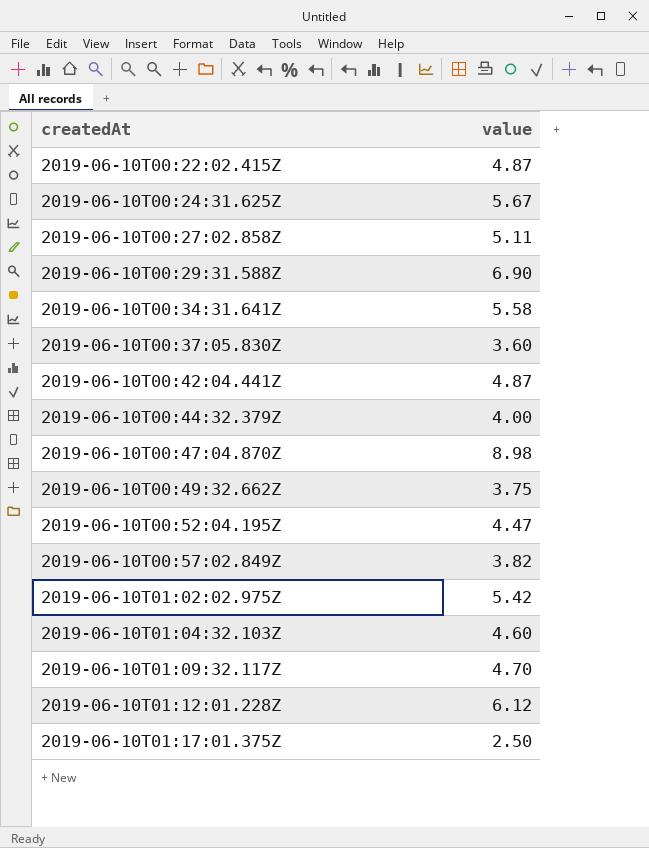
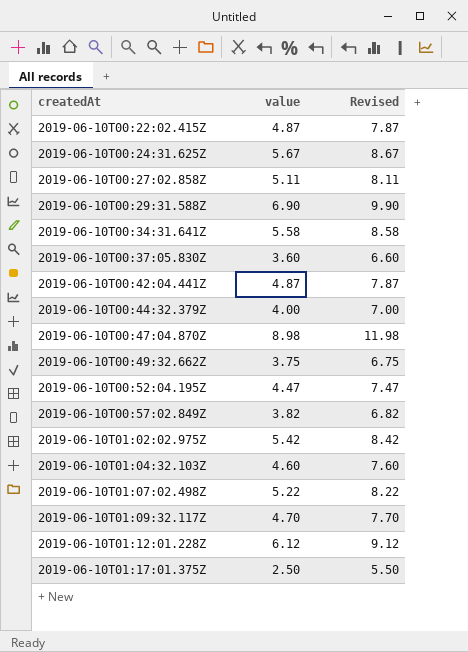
column Revised | formula: none -> [value] + 3
row 2019-06-10T01:07:02.498Z: none -> 5.22 | 8.22

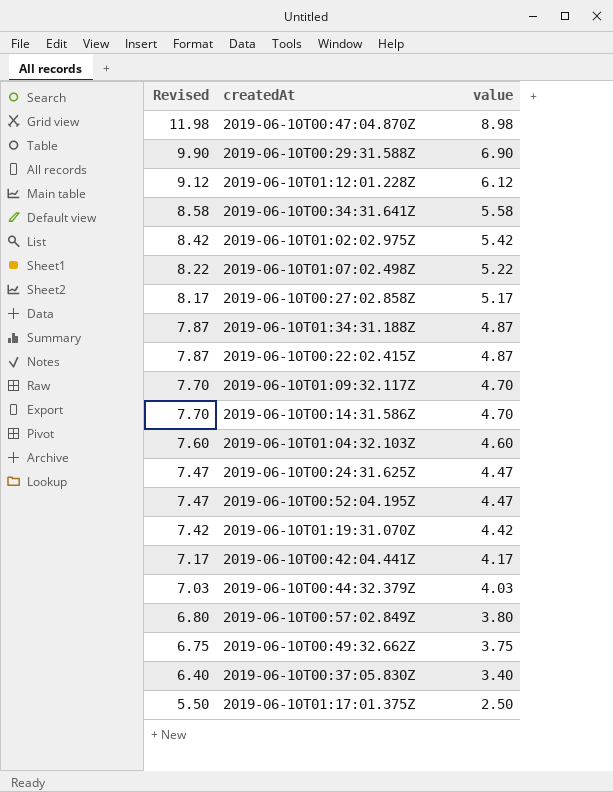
row order: createdAt ascending -> Revised descending
column Revised | position: 3 -> 1
2019-06-10T00:27:02.858Z | Revised: 8.11 -> 8.17
2019-06-10T00:27:02.858Z | value: 5.11 -> 5.17
row 2019-06-10T01:34:31.188Z: none -> 7.87 | 4.87
row 2019-06-10T00:14:31.586Z: none -> 7.70 | 4.70
2019-06-10T00:24:31.625Z | Revised: 8.67 -> 7.47
2019-06-10T00:24:31.625Z | value: 5.67 -> 4.47
row 2019-06-10T01:19:31.070Z: none -> 7.42 | 4.42
2019-06-10T00:42:04.441Z | Revised: 7.87 -> 7.17
2019-06-10T00:42:04.441Z | value: 4.87 -> 4.17
2019-06-10T00:44:32.379Z | Revised: 7.00 -> 7.03
2019-06-10T00:44:32.379Z | value: 4.00 -> 4.03
2019-06-10T00:57:02.849Z | Revised: 6.82 -> 6.80
2019-06-10T00:57:02.849Z | value: 3.82 -> 3.80
2019-06-10T00:37:05.830Z | Revised: 6.60 -> 6.40
2019-06-10T00:37:05.830Z | value: 3.60 -> 3.40

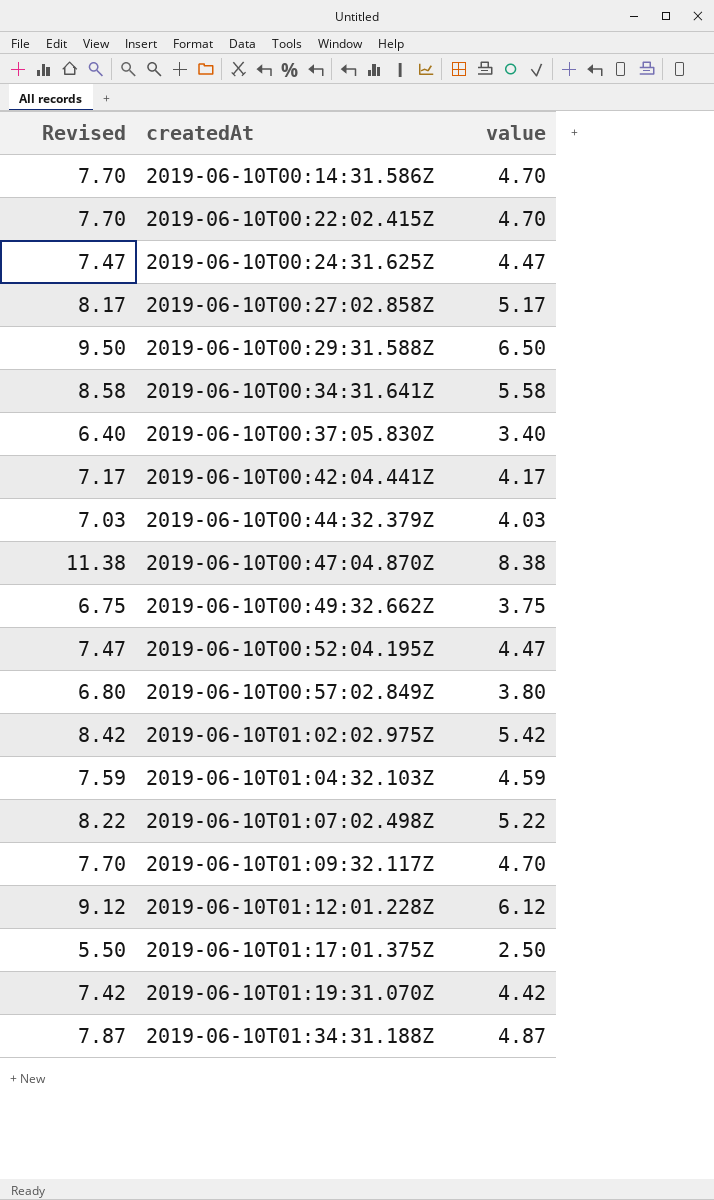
row order: Revised descending -> createdAt ascending
2019-06-10T00:22:02.415Z | Revised: 7.87 -> 7.70
2019-06-10T00:22:02.415Z | value: 4.87 -> 4.70
2019-06-10T00:29:31.588Z | Revised: 9.90 -> 9.50
2019-06-10T00:29:31.588Z | value: 6.90 -> 6.50
2019-06-10T00:47:04.870Z | Revised: 11.98 -> 11.38
2019-06-10T00:47:04.870Z | value: 8.98 -> 8.38
2019-06-10T01:04:32.103Z | Revised: 7.60 -> 7.59
2019-06-10T01:04:32.103Z | value: 4.60 -> 4.59

